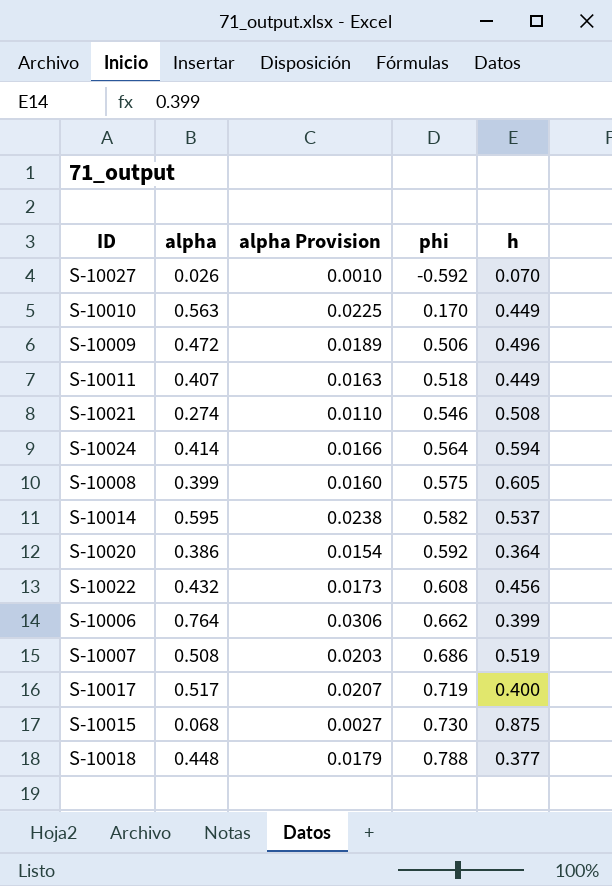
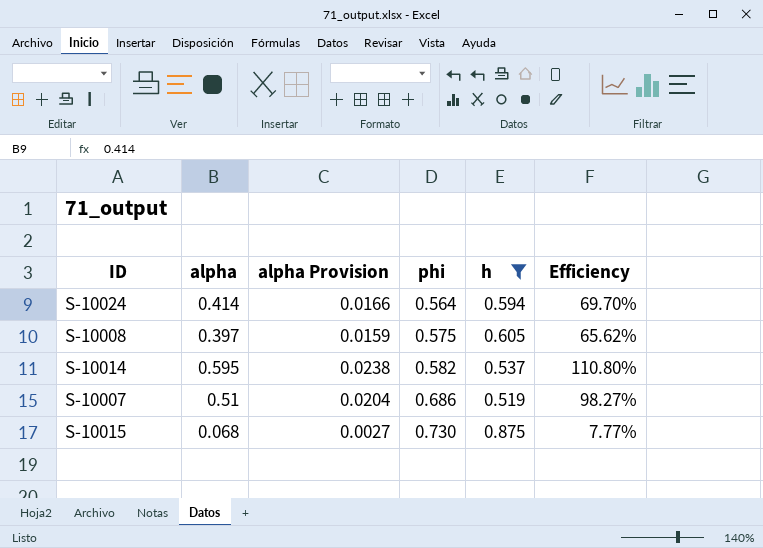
filter: none -> h >= 0.519
column Efficiency | formula: none -> [alpha] / [h]
S-10008 | alpha: 0.399 -> 0.397
S-10008 | alpha Provision: 0.0160 -> 0.0159
S-10007 | alpha: 0.508 -> 0.51
S-10007 | alpha Provision: 0.0203 -> 0.0204

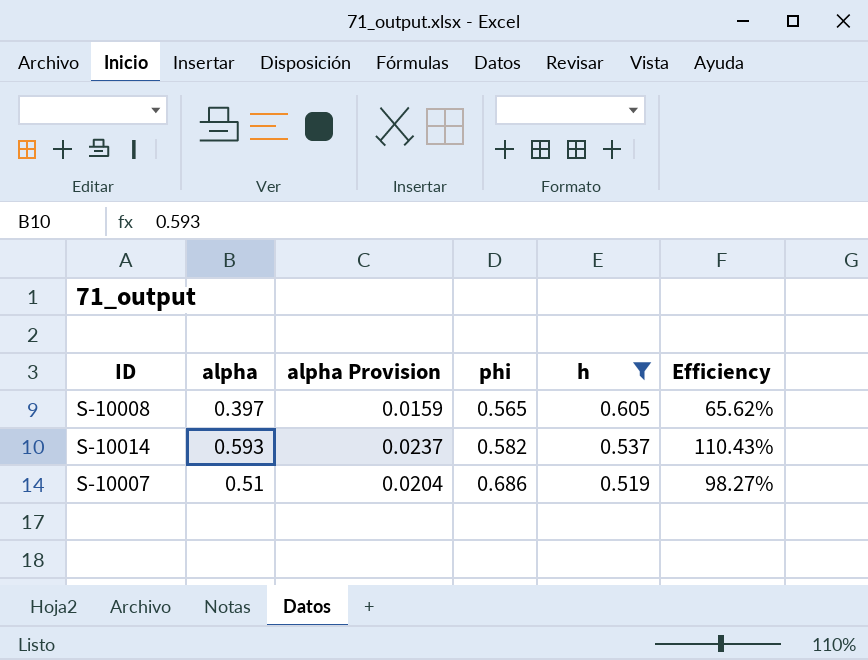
row S-10024: 0.414 | 0.0166 | 0.564 | 0.594 | 69.70% -> none
row S-10015: 0.068 | 0.0027 | 0.730 | 0.875 | 7.77% -> none
S-10008 | phi: 0.575 -> 0.565
S-10014 | alpha: 0.595 -> 0.593
S-10014 | alpha Provision: 0.0238 -> 0.0237
S-10014 | Efficiency: 110.80% -> 110.43%

